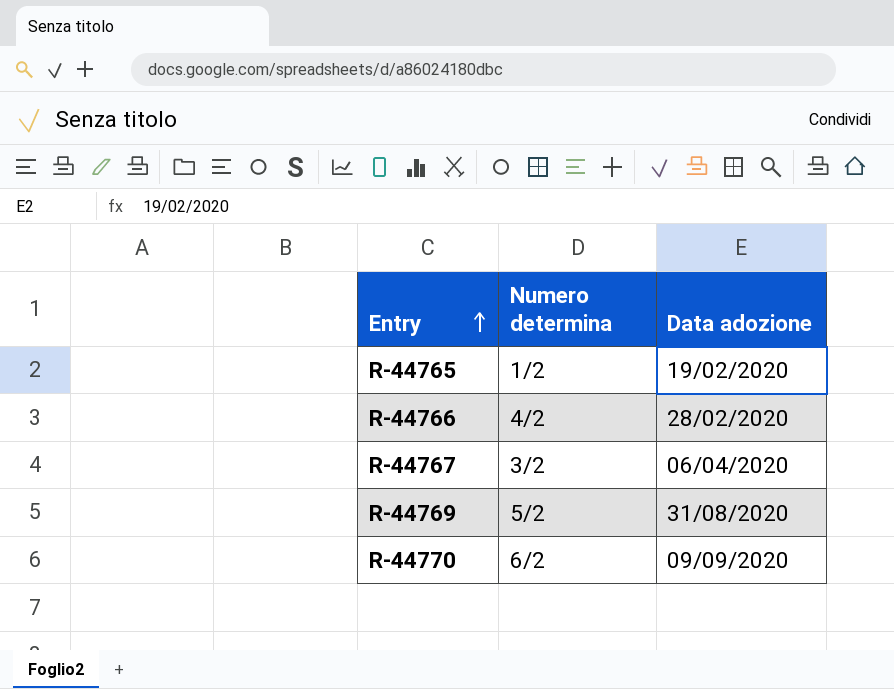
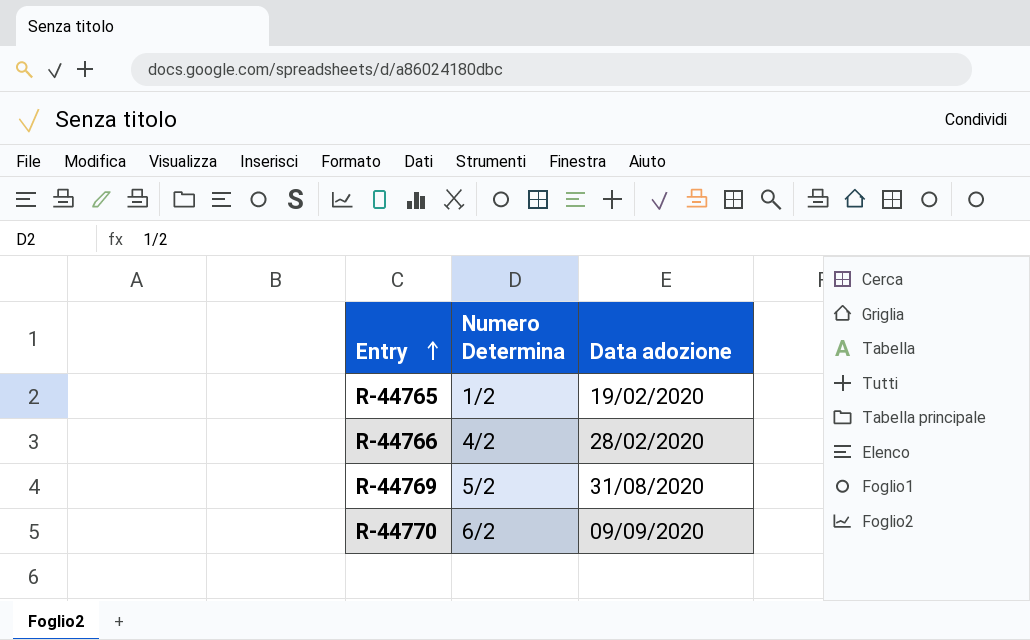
column name: Numero determina -> Numero Determina
row R-44767: 3/2 | 06/04/2020 -> none

